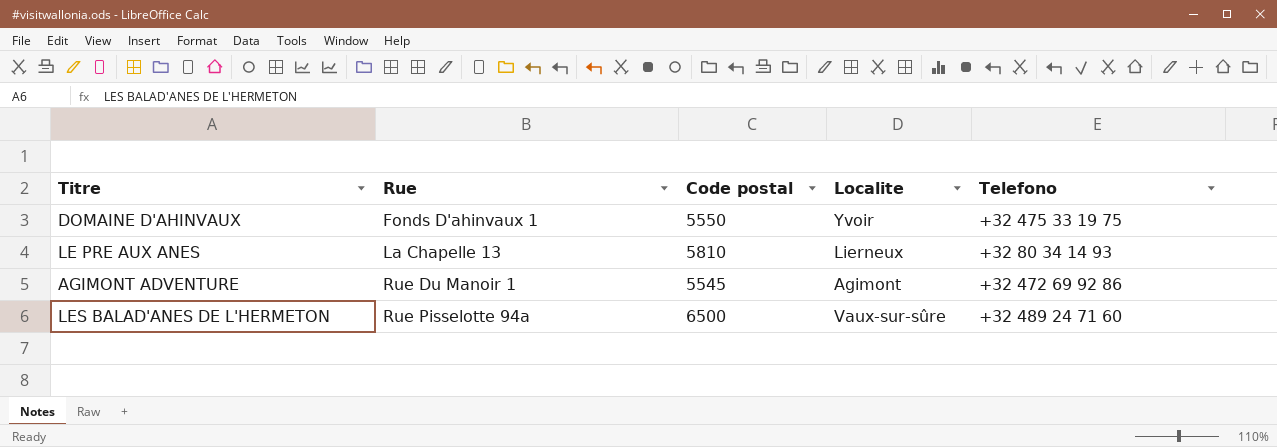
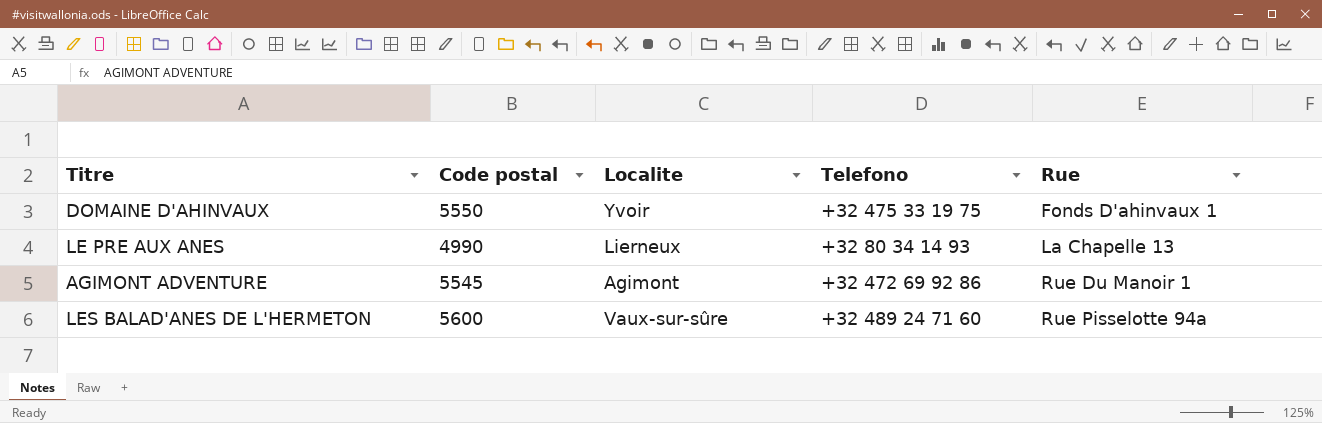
column Rue | position: 2 -> 5
LE PRE AUX ANES | Code postal: 5810 -> 4990
LES BALAD'ANES DE L'HERMETON | Code postal: 6500 -> 5600

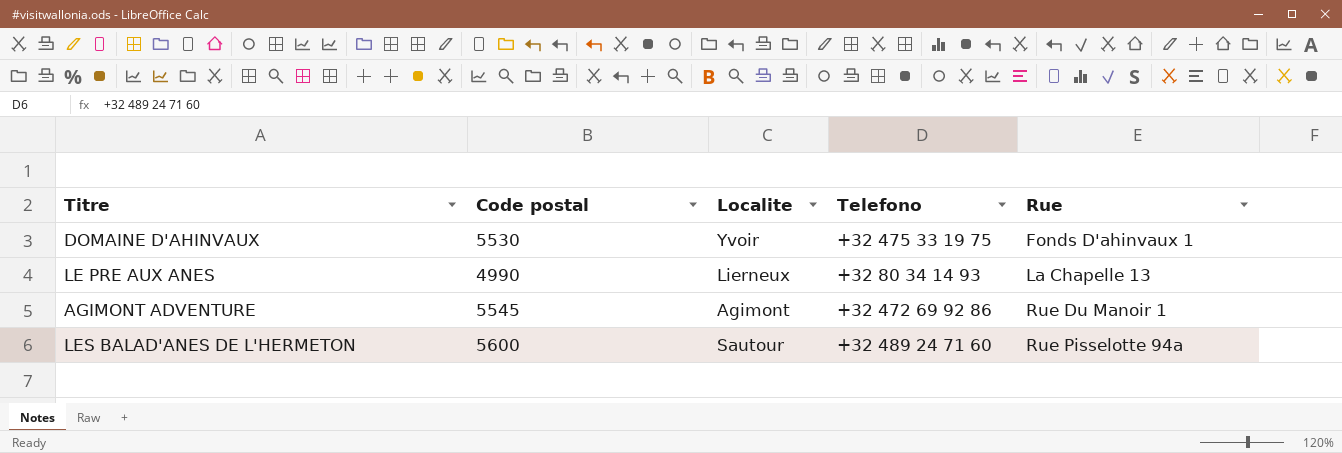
DOMAINE D'AHINVAUX | Code postal: 5550 -> 5530
LES BALAD'ANES DE L'HERMETON | Localite: Vaux-sur-sûre -> Sautour

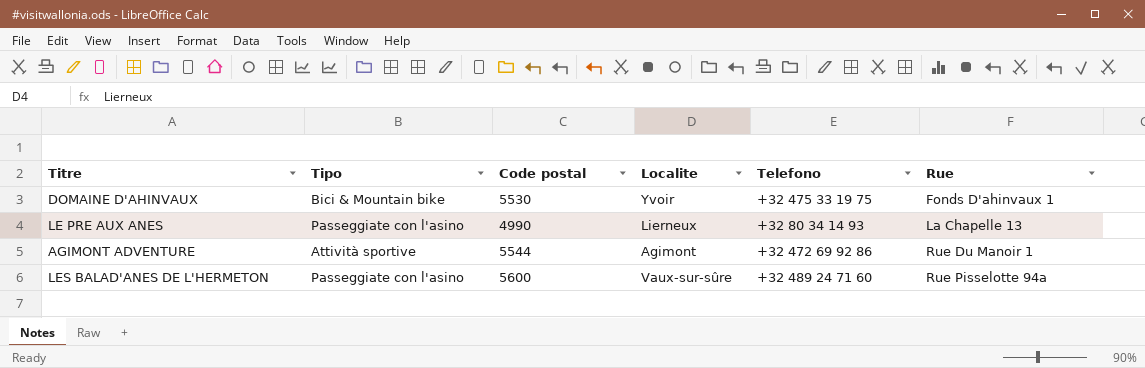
column Tipo | position: none -> 2
AGIMONT ADVENTURE | Code postal: 5545 -> 5544
LES BALAD'ANES DE L'HERMETON | Localite: Sautour -> Vaux-sur-sûre

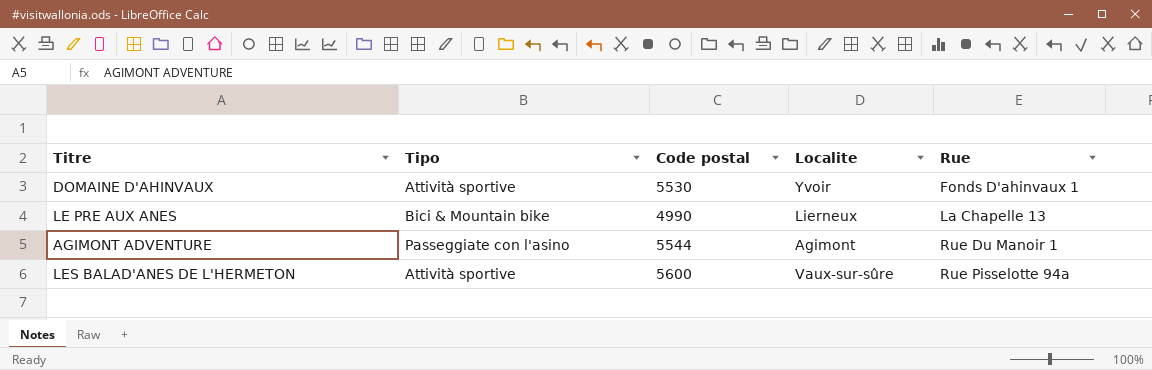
column Telefono | position: 5 -> none
DOMAINE D'AHINVAUX | Tipo: Bici & Mountain bike -> Attività sportive
LE PRE AUX ANES | Tipo: Passeggiate con l'asino -> Bici & Mountain bike
AGIMONT ADVENTURE | Tipo: Attività sportive -> Passeggiate con l'asino
LES BALAD'ANES DE L'HERMETON | Tipo: Passeggiate con l'asino -> Attività sportive

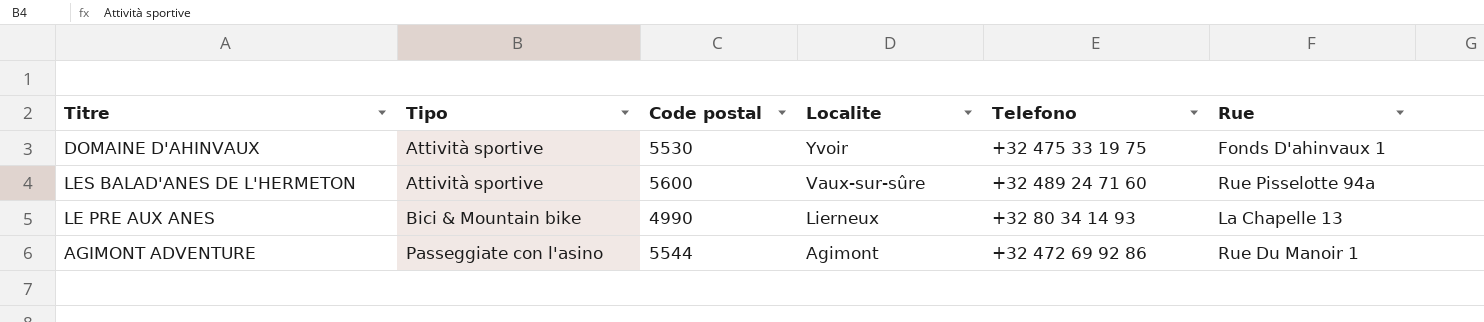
row order: Rue ascending -> Tipo ascending
column Telefono | position: none -> 5

